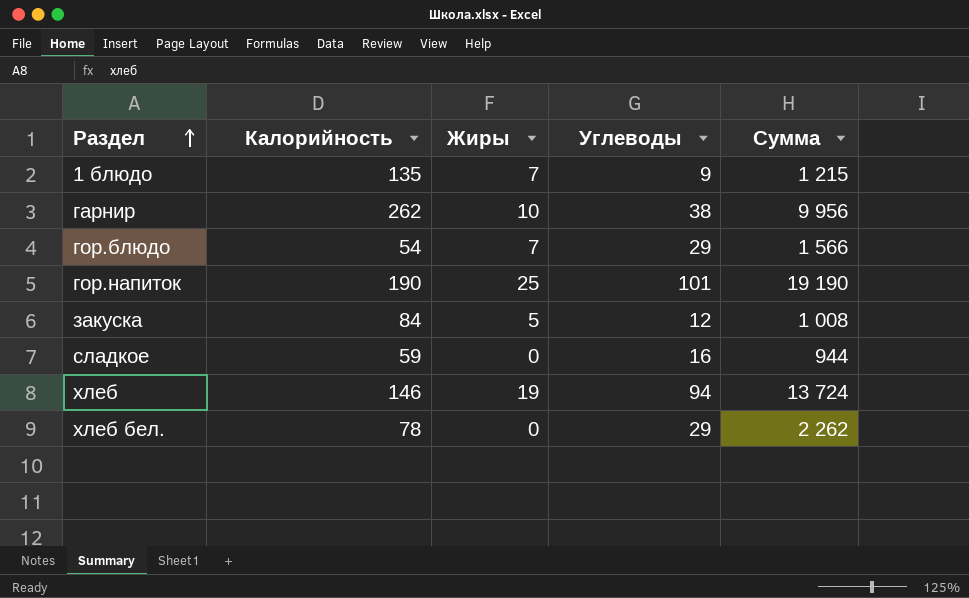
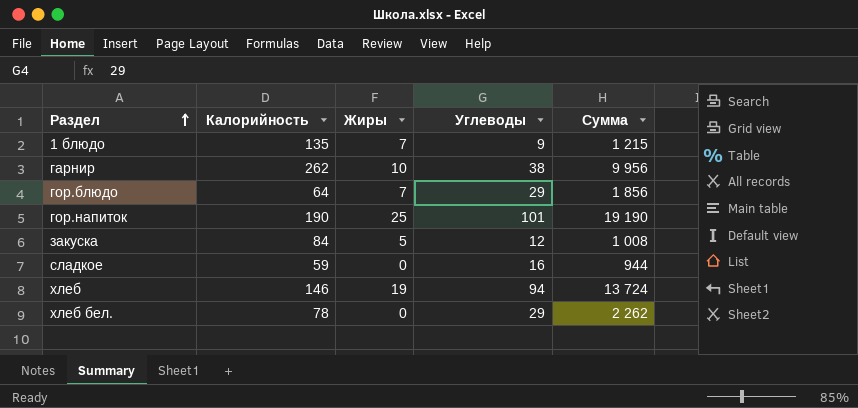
гор.блюдо | Калорийность: 54 -> 64
гор.блюдо | Сумма: 1 566 -> 1 856

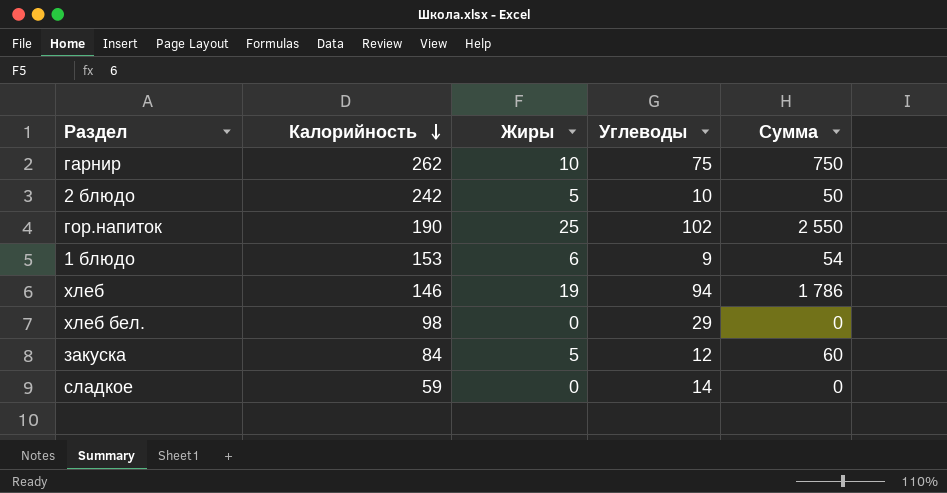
row order: Раздел ascending -> Калорийность descending
column Сумма | formula: [Калорийность] * [Углеводы] -> [Жиры] * [Углеводы]
row гор.блюдо: 64 | 7 | 29 | 1 856 -> none
гарнир | Углеводы: 38 -> 75
row 2 блюдо: none -> 242 | 5 | 10 | 50
гор.напиток | Углеводы: 101 -> 102
1 блюдо | Калорийность: 135 -> 153
1 блюдо | Жиры: 7 -> 6
хлеб бел. | Калорийность: 78 -> 98
сладкое | Углеводы: 16 -> 14

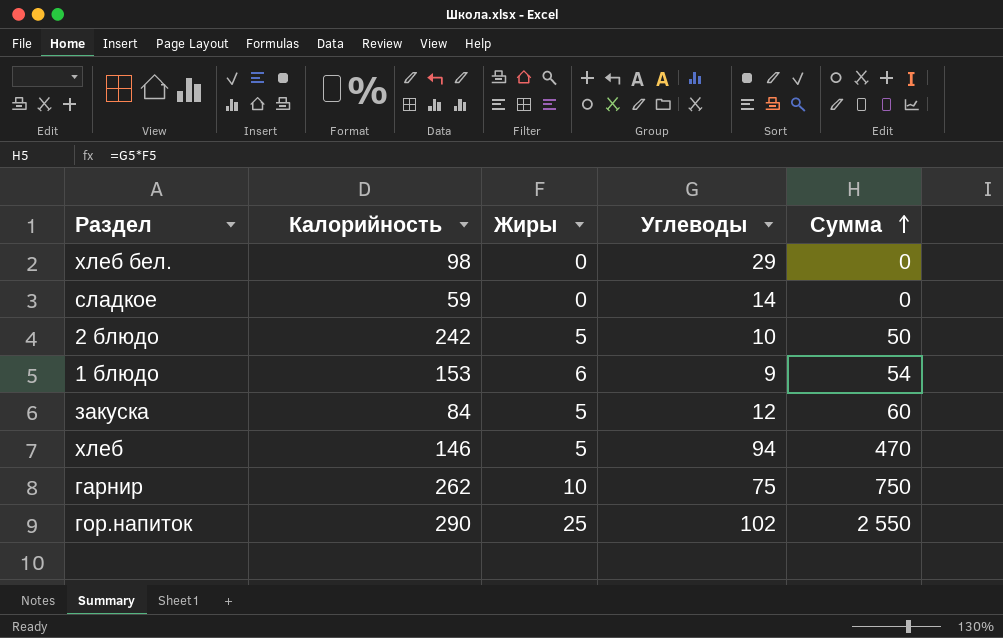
row order: Калорийность descending -> Сумма ascending
хлеб | Жиры: 19 -> 5
хлеб | Сумма: 1 786 -> 470
гор.напиток | Калорийность: 190 -> 290

